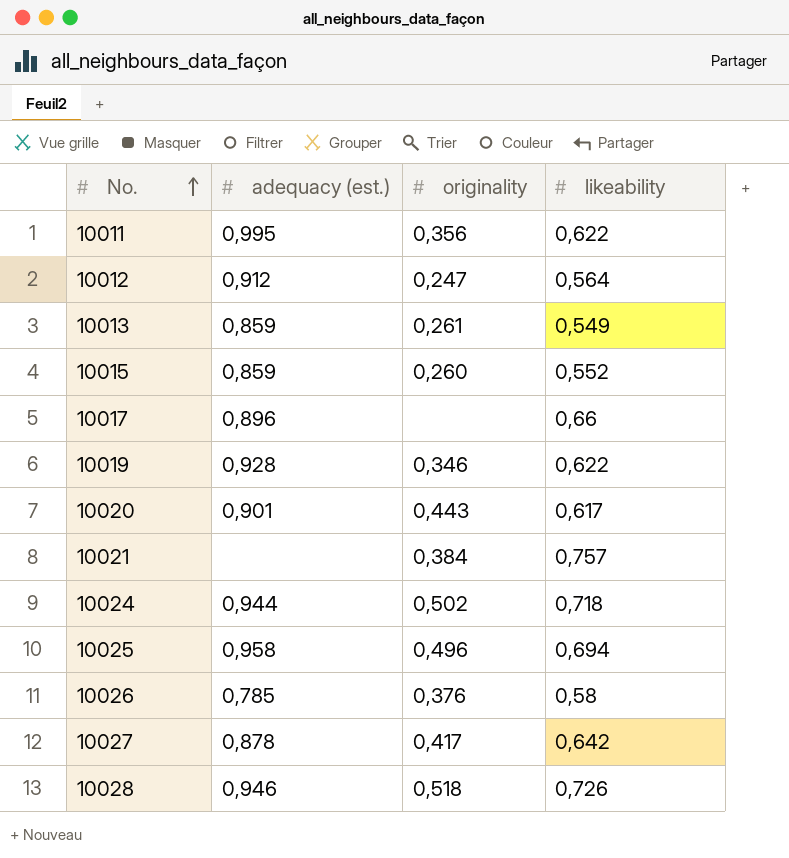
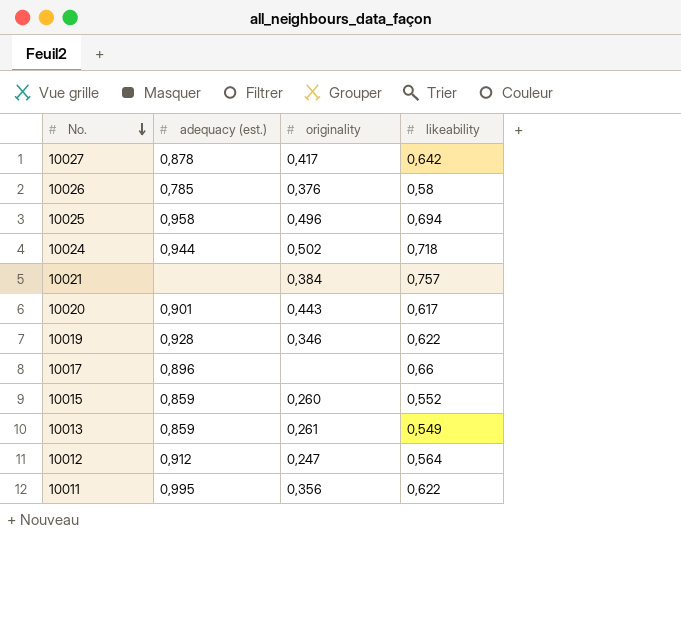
row order: No. ascending -> No. descending
row 10028: 0,946 | 0,518 | 0,726 -> none

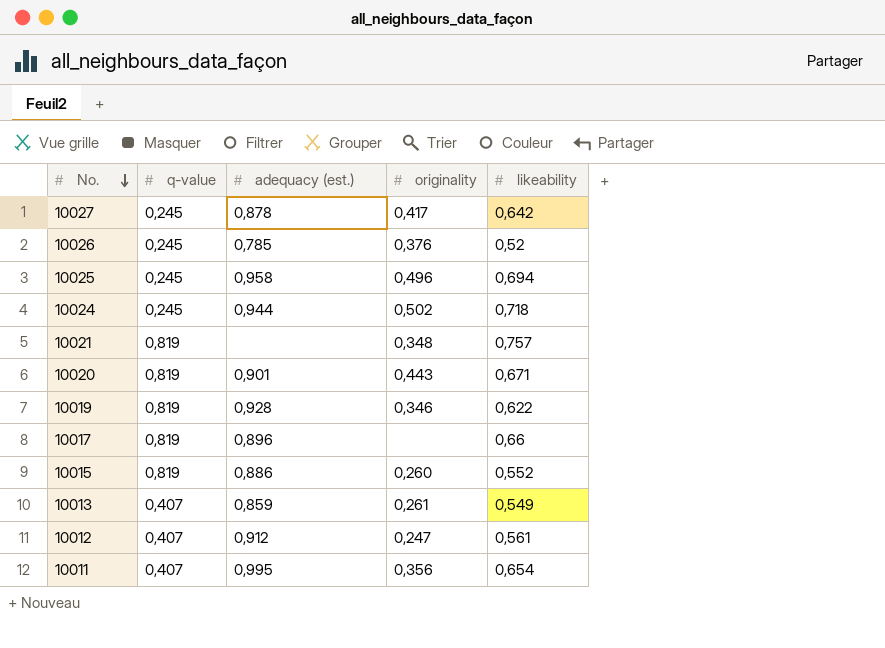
column q-value | position: none -> 2
10026 | likeability: 0,58 -> 0,52
10021 | originality: 0,384 -> 0,348
10020 | likeability: 0,617 -> 0,671
10015 | adequacy (est.): 0,859 -> 0,886
10012 | likeability: 0,564 -> 0,561
10011 | likeability: 0,622 -> 0,654

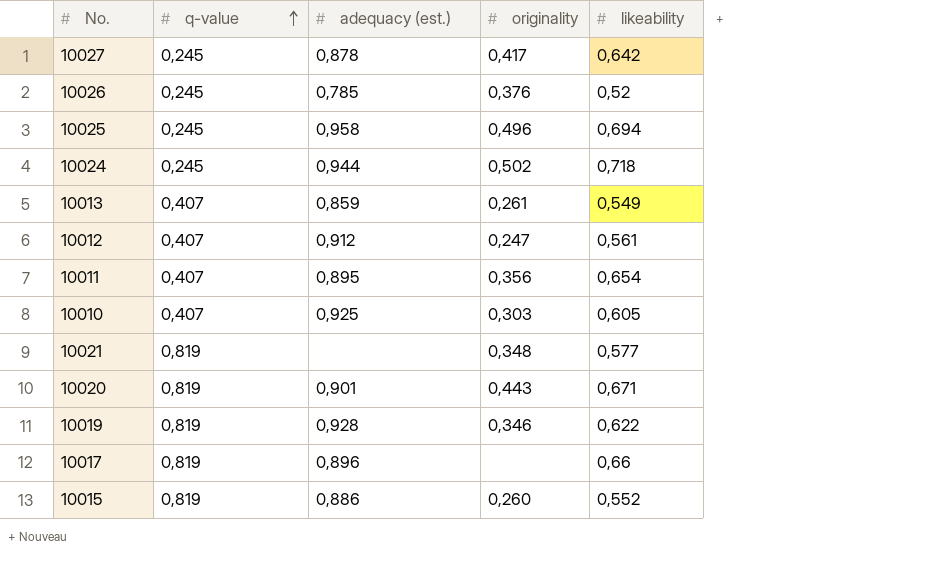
row order: No. descending -> q-value ascending
10011 | adequacy (est.): 0,995 -> 0,895
row 10010: none -> 0,407 | 0,925 | 0,303 | 0,605
10021 | likeability: 0,757 -> 0,577

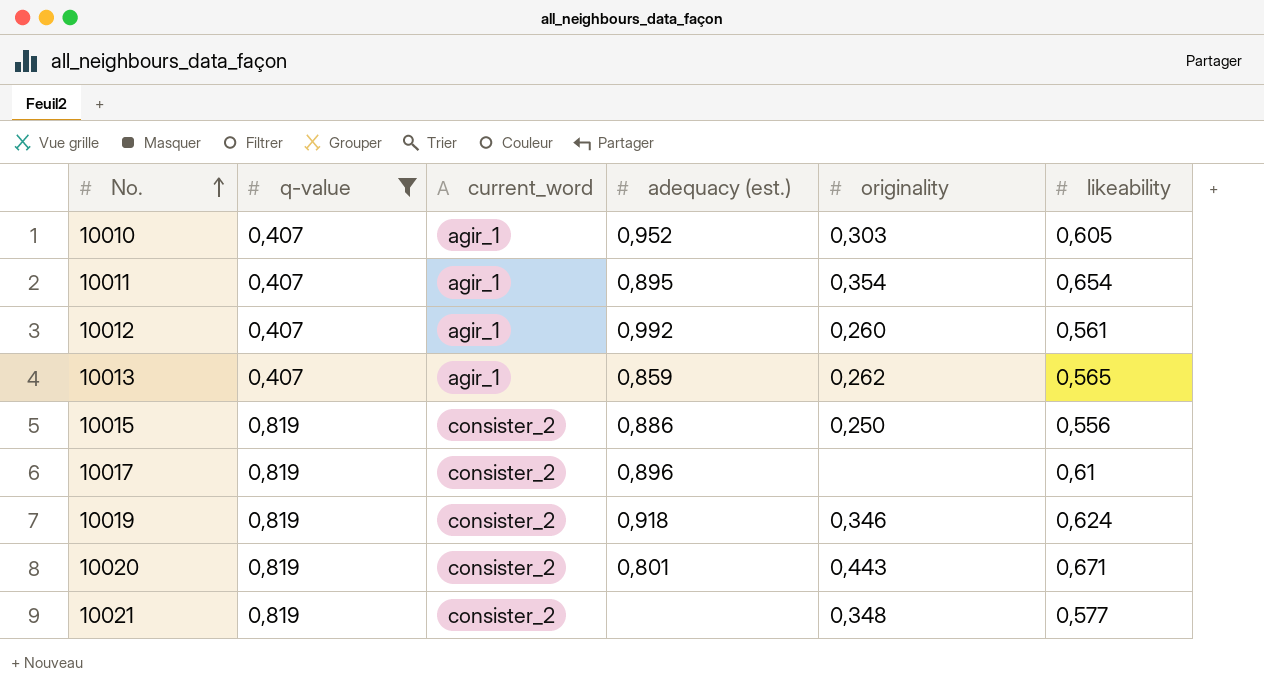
filter: none -> q-value != 0,245
row order: q-value ascending -> No. ascending
column current_word | position: none -> 3
10010 | adequacy (est.): 0,925 -> 0,952
10011 | originality: 0,356 -> 0,354
10012 | adequacy (est.): 0,912 -> 0,992
10012 | originality: 0,247 -> 0,260
10013 | originality: 0,261 -> 0,262
10013 | likeability: 0,549 -> 0,565
10015 | originality: 0,260 -> 0,250
10015 | likeability: 0,552 -> 0,556
10017 | likeability: 0,66 -> 0,61
10019 | adequacy (est.): 0,928 -> 0,918
10019 | likeability: 0,622 -> 0,624
10020 | adequacy (est.): 0,901 -> 0,801

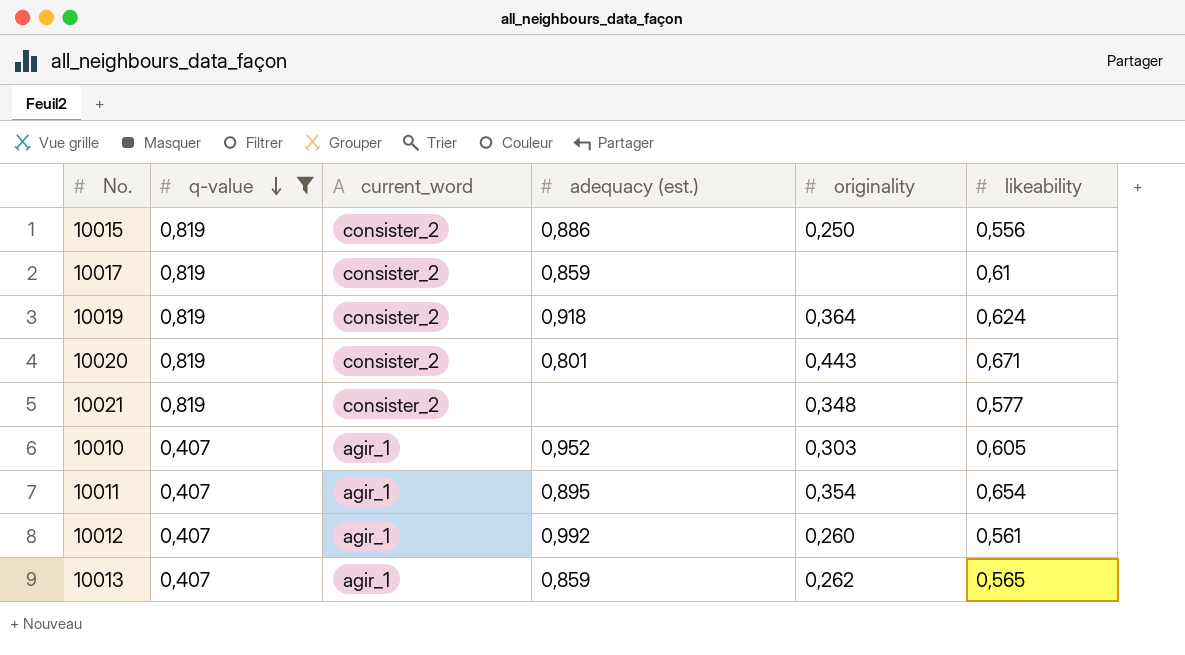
row order: No. ascending -> q-value descending
10017 | adequacy (est.): 0,896 -> 0,859
10019 | originality: 0,346 -> 0,364

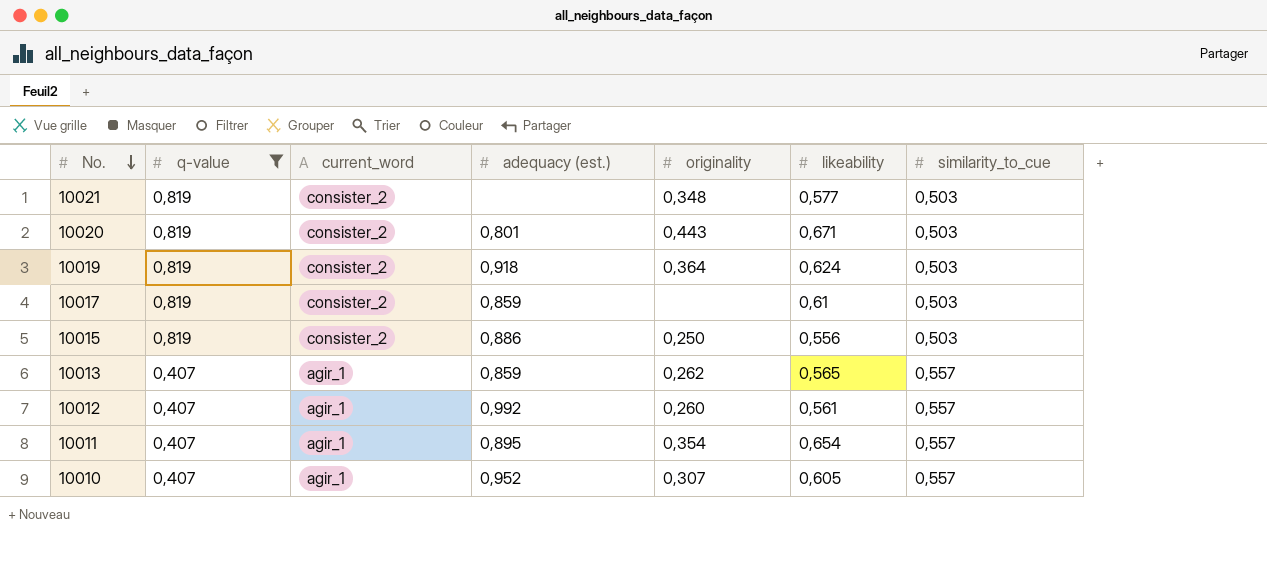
row order: q-value descending -> No. descending
column similarity_to_cue | position: none -> 7
10010 | originality: 0,303 -> 0,307

